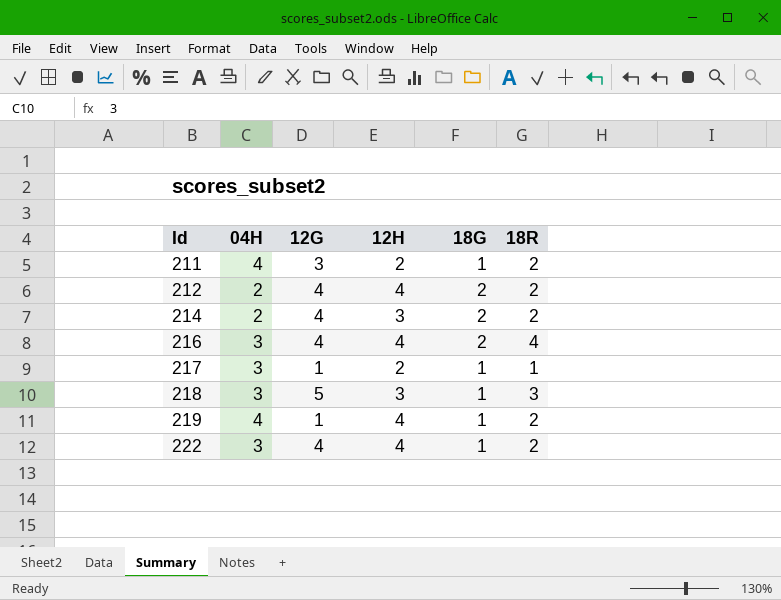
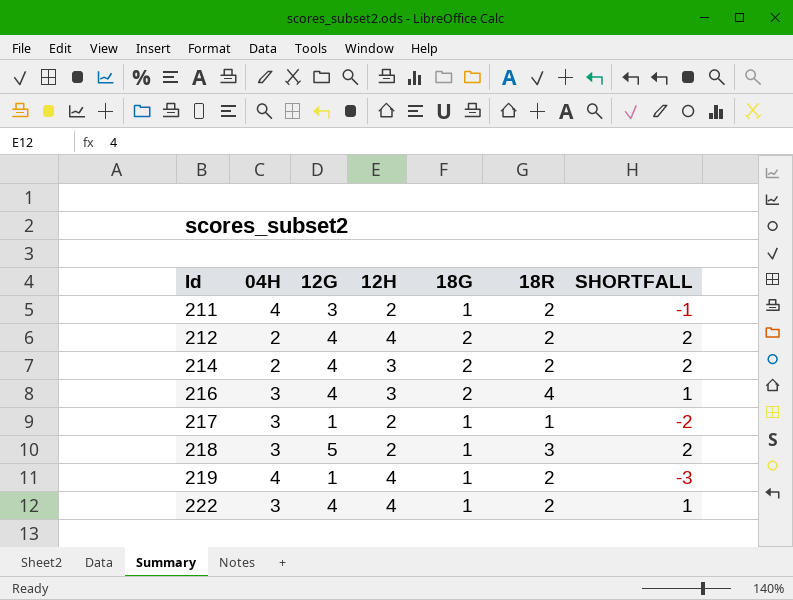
column SHORTFALL | formula: none -> [12G] - [04H]
216 | 12H: 4 -> 3
218 | 12H: 3 -> 2

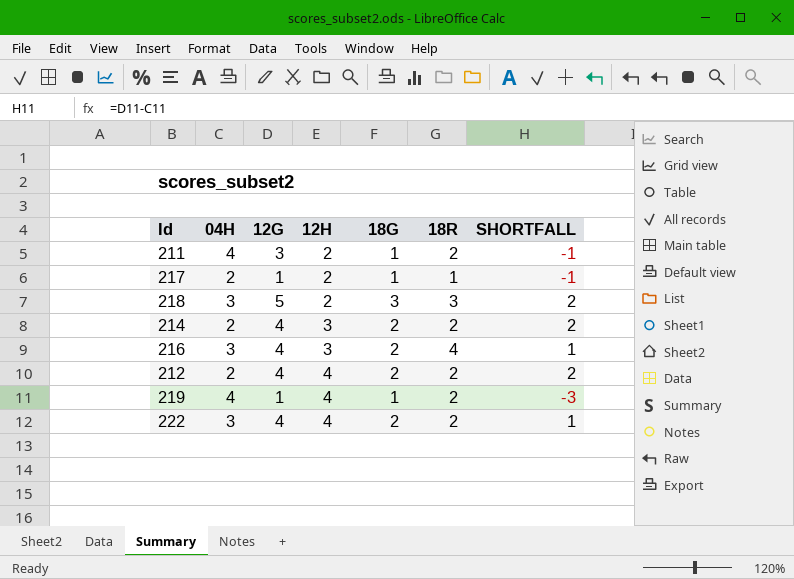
row order: Id ascending -> 12H ascending
217 | 04H: 3 -> 2
217 | SHORTFALL: -2 -> -1
218 | 18G: 1 -> 3
222 | 18G: 1 -> 2

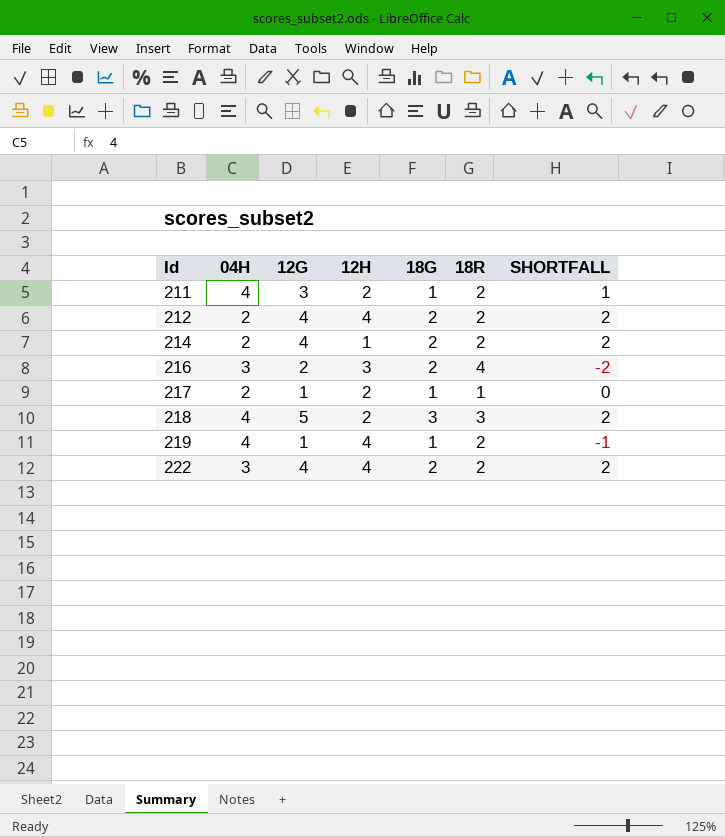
row order: 12H ascending -> Id ascending
column SHORTFALL | formula: [12G] - [04H] -> [12G] - [18R]
214 | 12H: 3 -> 1
216 | 12G: 4 -> 2
218 | 04H: 3 -> 4

